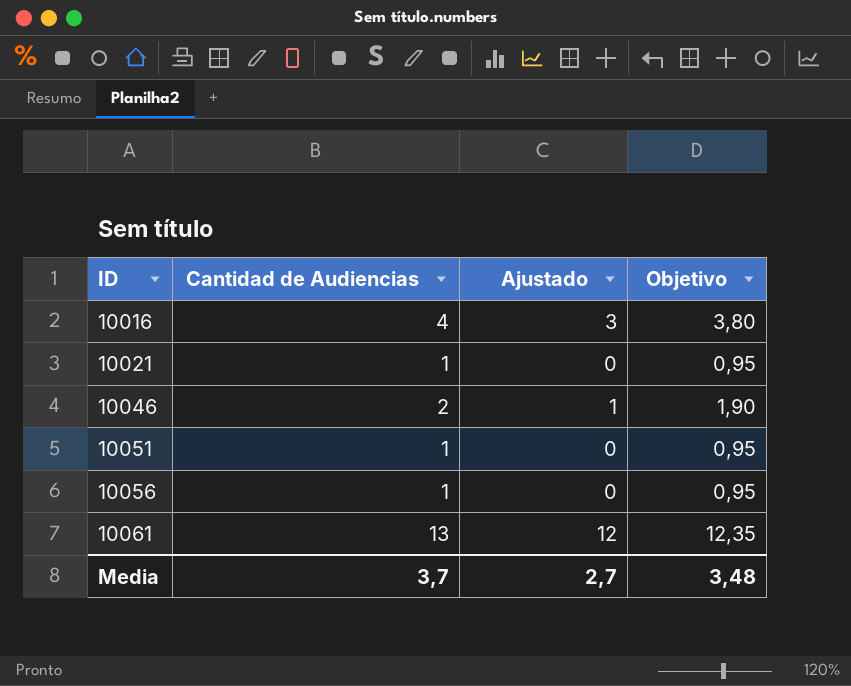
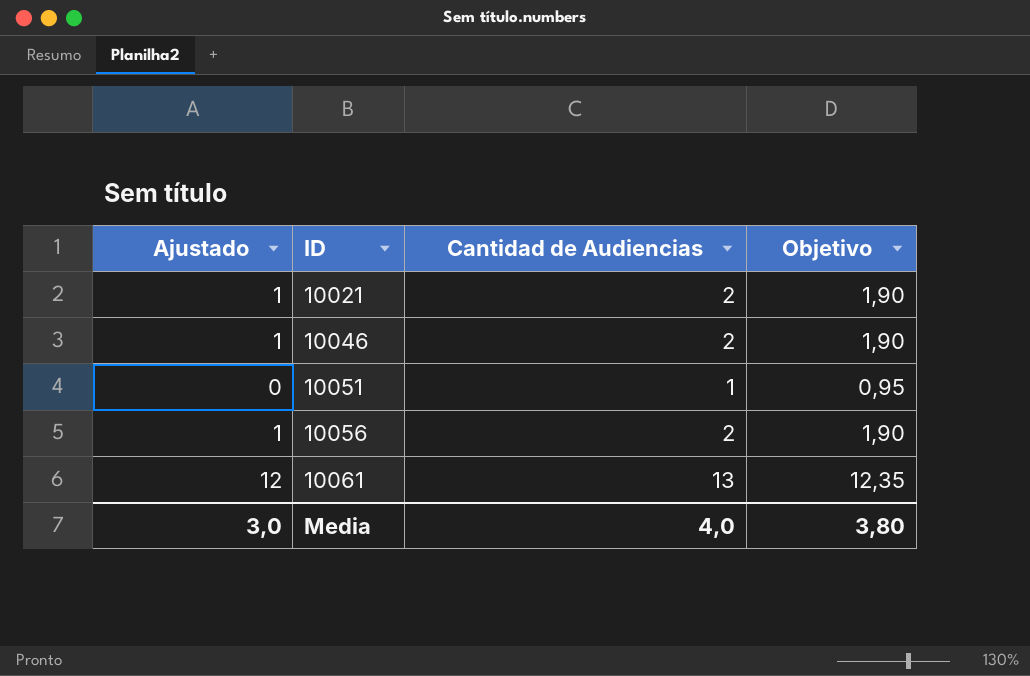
column Ajustado | position: 3 -> 1
row 10016: 4 | 3 | 3,80 -> none
10021 | Ajustado: 0 -> 1
10021 | Cantidad de Audiencias: 1 -> 2
10021 | Objetivo: 0,95 -> 1,90
10056 | Ajustado: 0 -> 1
10056 | Cantidad de Audiencias: 1 -> 2
10056 | Objetivo: 0,95 -> 1,90
Media | Ajustado: 2,7 -> 3,0
Media | Cantidad de Audiencias: 3,7 -> 4,0
Media | Objetivo: 3,48 -> 3,80

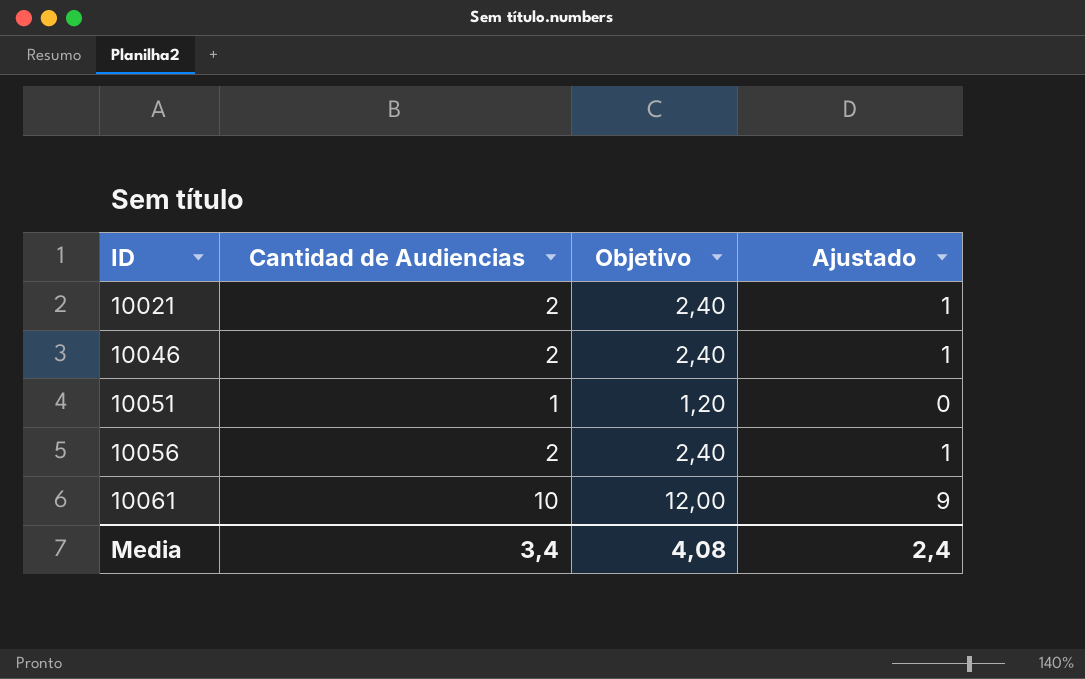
column Objetivo | formula: [Cantidad de Audiencias] * 0,95 -> [Cantidad de Audiencias] * 1,2
column Ajustado | position: 1 -> 4
10061 | Cantidad de Audiencias: 13 -> 10
10061 | Ajustado: 12 -> 9
Media | Cantidad de Audiencias: 4,0 -> 3,4
Media | Objetivo: 3,80 -> 4,08
Media | Ajustado: 3,0 -> 2,4

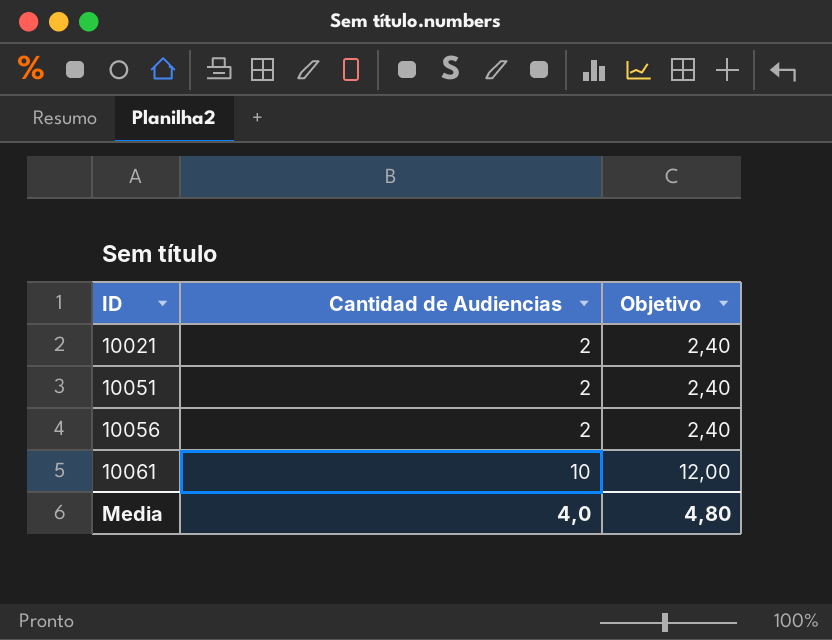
column Ajustado | formula: [Cantidad de Audiencias] - 1 -> none
row 10046: 2 | 2,40 | 1 -> none
10051 | Cantidad de Audiencias: 1 -> 2
10051 | Objetivo: 1,20 -> 2,40
Media | Cantidad de Audiencias: 3,4 -> 4,0
Media | Objetivo: 4,08 -> 4,80

